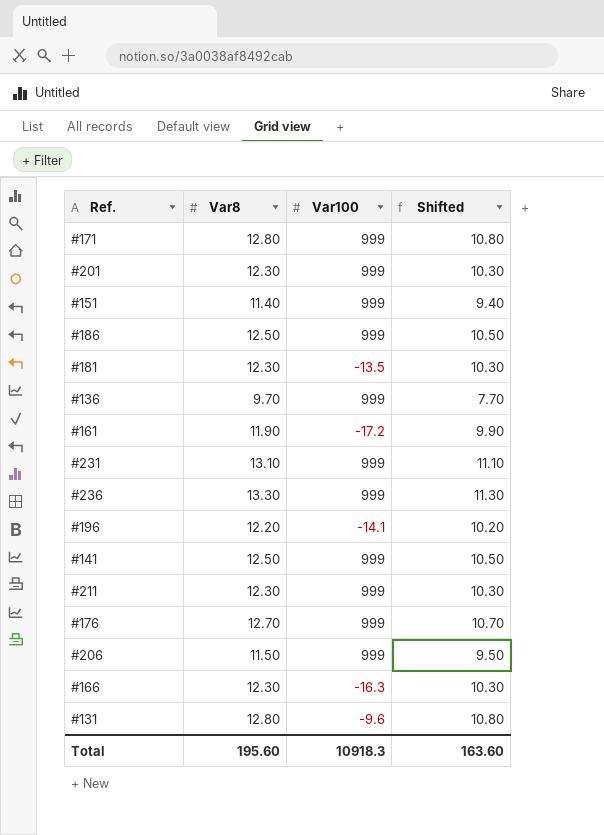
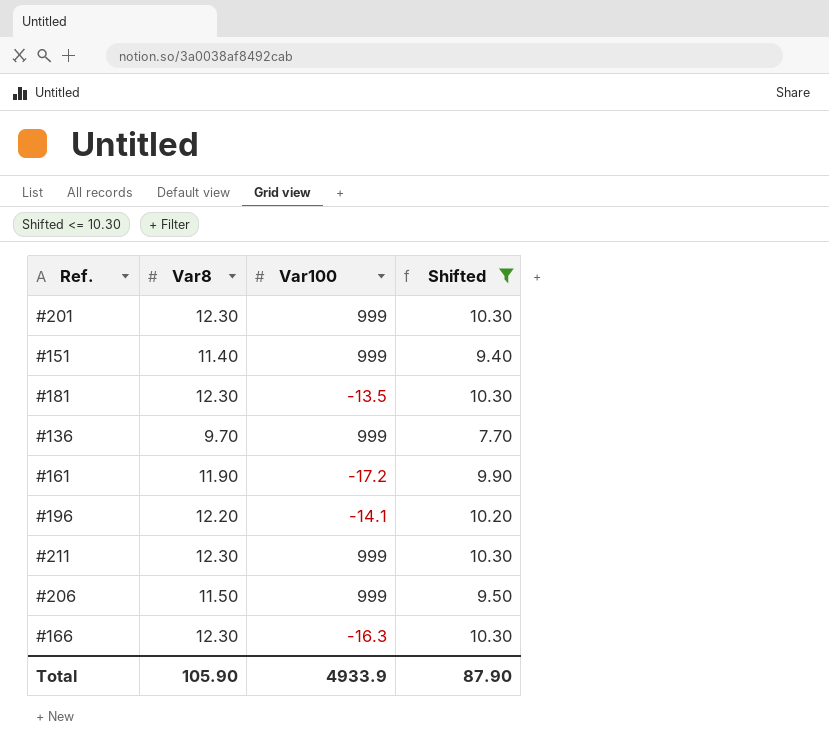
filter: none -> Shifted <= 10.30
Total | Var8: 195.60 -> 105.90
Total | Var100: 10918.3 -> 4933.9
Total | Shifted: 163.60 -> 87.90

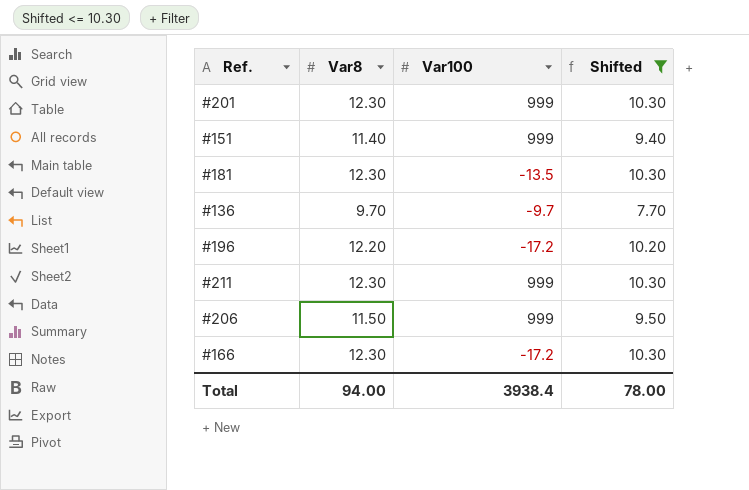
row #161: 11.90 | -17.2 | 9.90 -> none
#136 | Var100: 999 -> -9.7
#196 | Var100: -14.1 -> -17.2
#166 | Var100: -16.3 -> -17.2
Total | Var8: 105.90 -> 94.00
Total | Var100: 4933.9 -> 3938.4
Total | Shifted: 87.90 -> 78.00

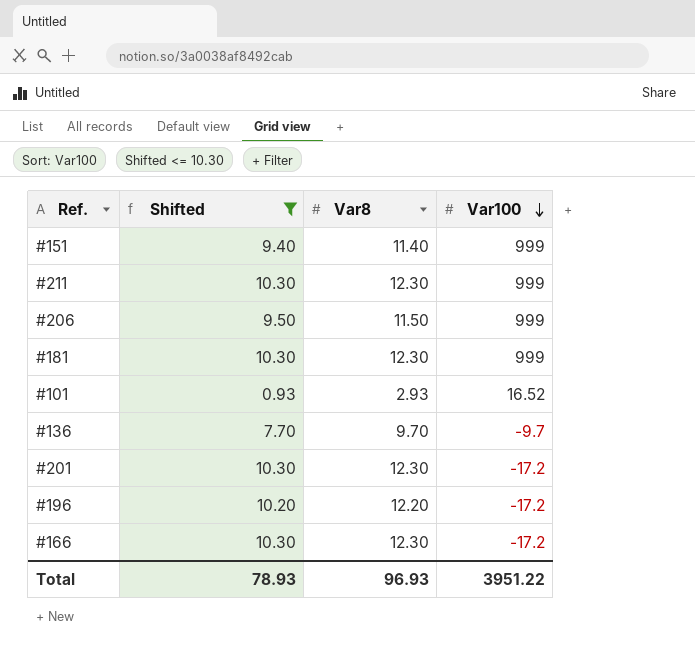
row order: none -> Var100 descending
column Shifted | position: 4 -> 2
#181 | Var100: -13.5 -> 999
row #101: none -> 0.93 | 2.93 | 16.52
#201 | Var100: 999 -> -17.2
Total | Shifted: 78.00 -> 78.93
Total | Var8: 94.00 -> 96.93
Total | Var100: 3938.4 -> 3951.22

